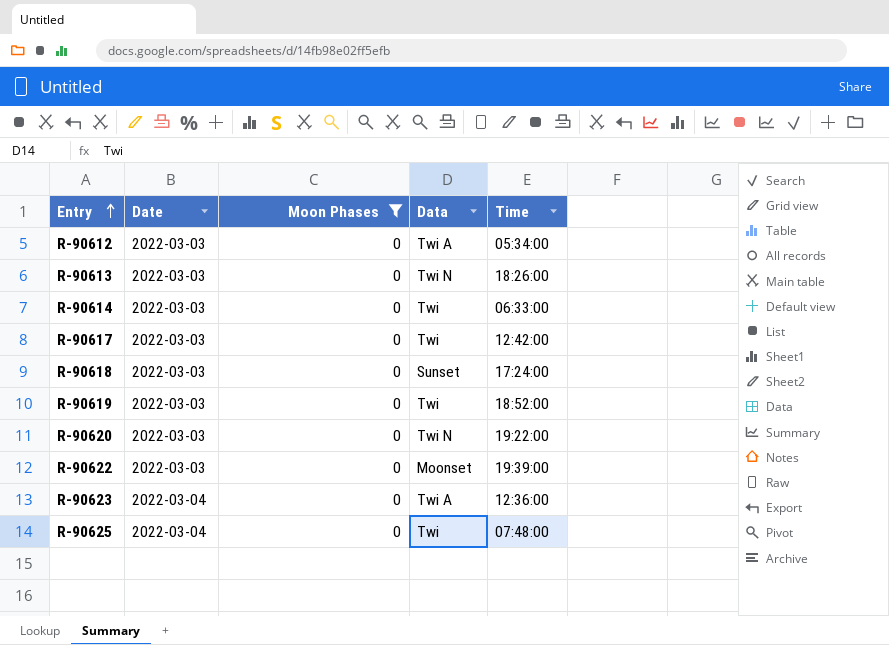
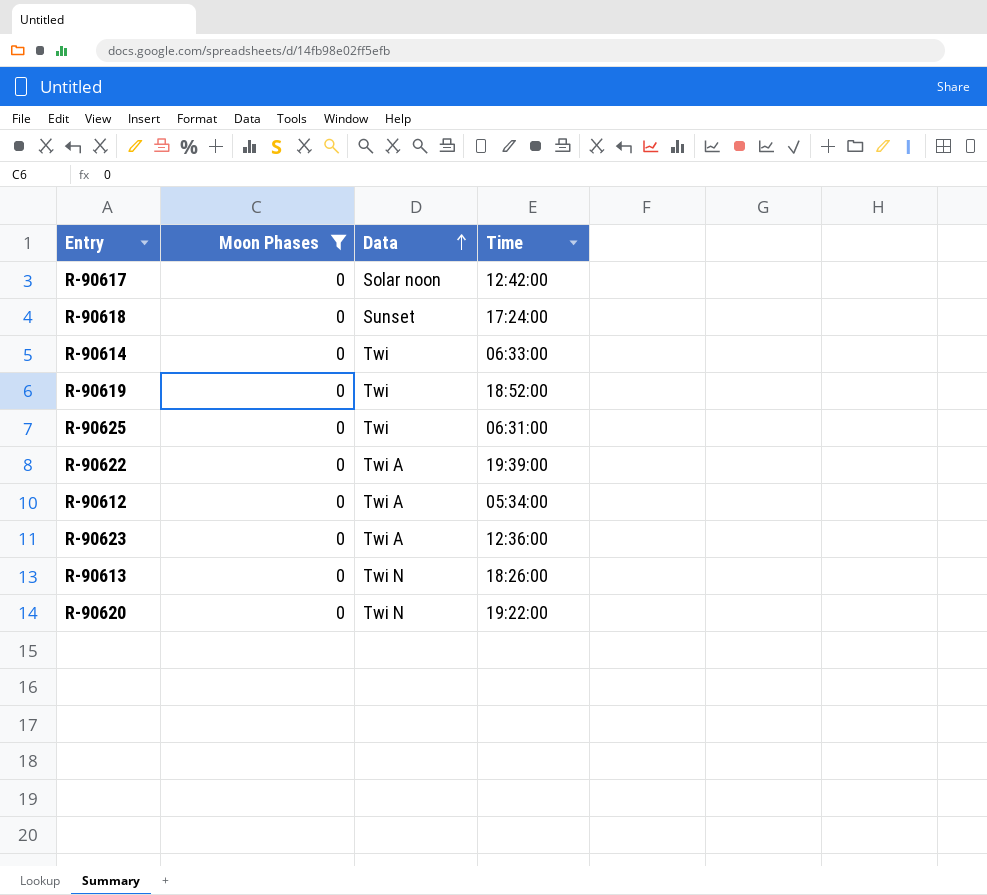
row order: Entry ascending -> Data ascending
column Date | position: 2 -> none
R-90617 | Data: Twi -> Solar noon
R-90625 | Time: 07:48:00 -> 06:31:00
R-90622 | Data: Moonset -> Twi A

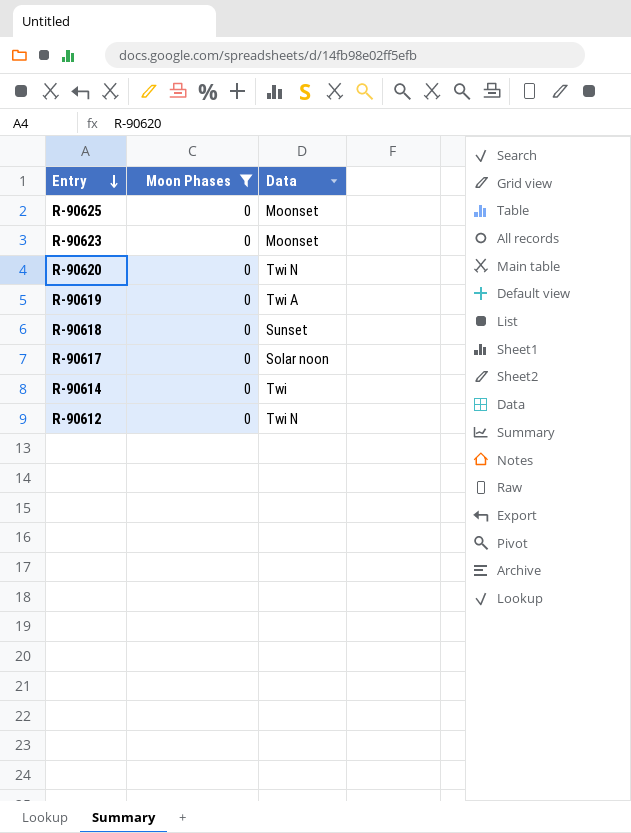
row order: Data ascending -> Entry descending
column Time | position: 4 -> none
row R-90622: 0 | Twi A | 19:39:00 -> none
row R-90613: 0 | Twi N | 18:26:00 -> none
R-90625 | Data: Twi -> Moonset
R-90623 | Data: Twi A -> Moonset
R-90619 | Data: Twi -> Twi A
R-90612 | Data: Twi A -> Twi N

